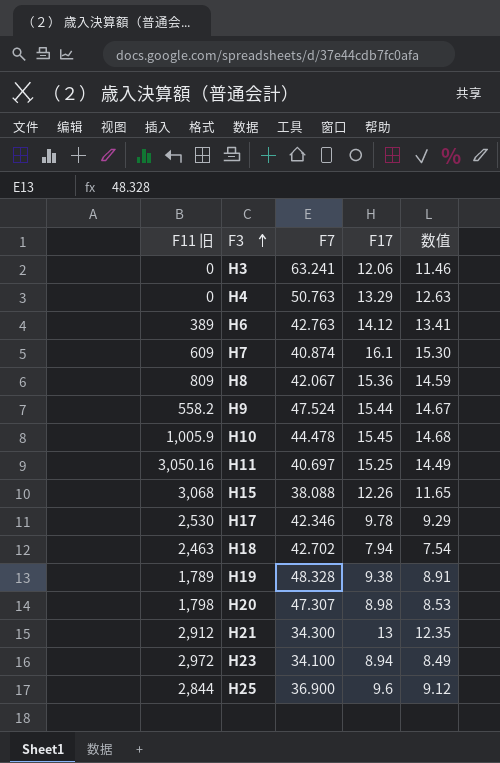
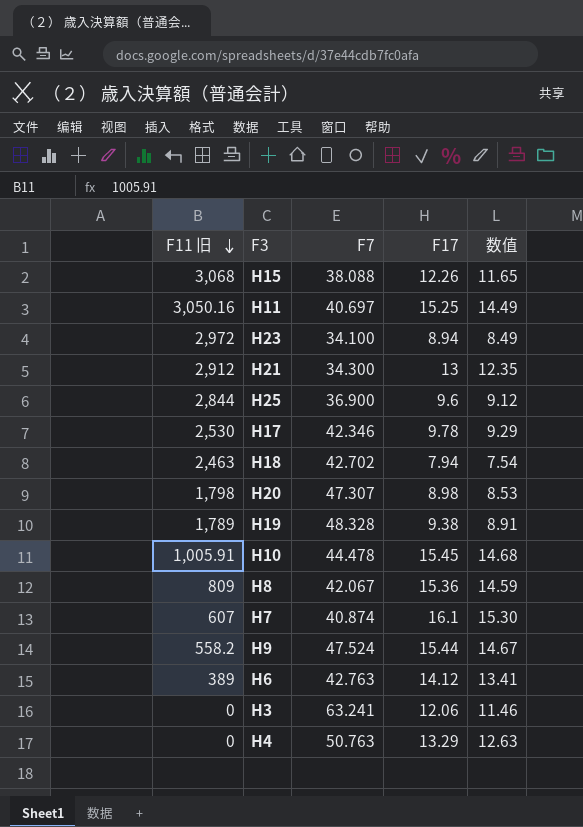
row order: F3 ascending -> F11 旧 descending
H10 | F11 旧: 1,005.9 -> 1,005.91
H7 | F11 旧: 609 -> 607

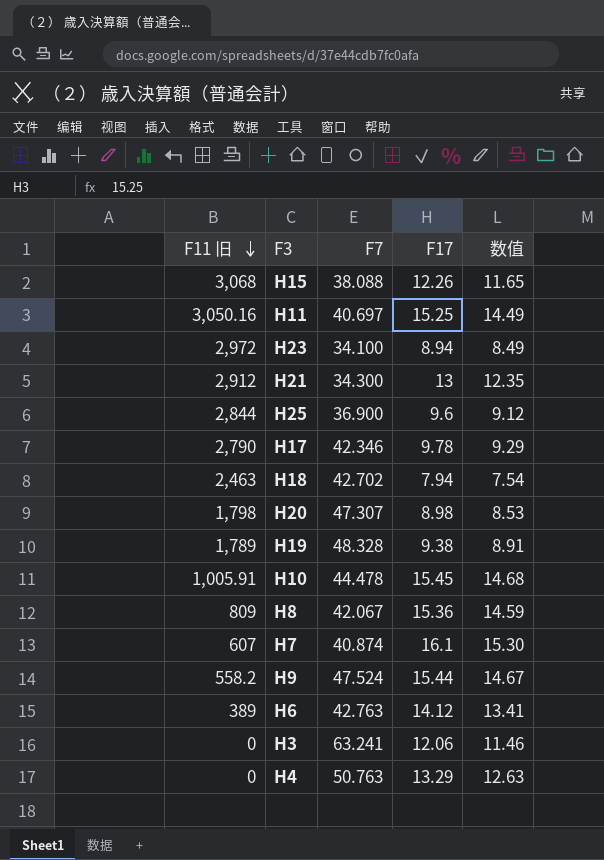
H17 | F11 旧: 2,530 -> 2,790

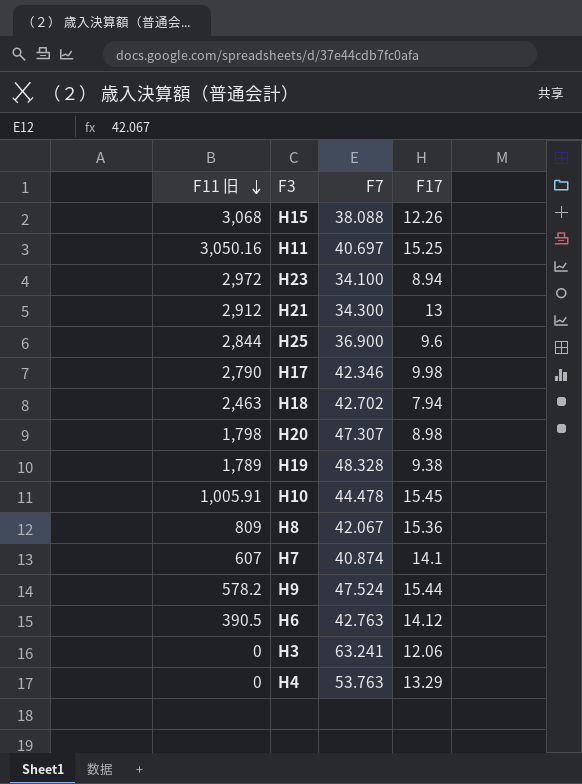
column 数值 | formula: [F17] * 0.95 -> none
H17 | F17: 9.78 -> 9.98
H7 | F17: 16.1 -> 14.1
H9 | F11 旧: 558.2 -> 578.2
H6 | F11 旧: 389 -> 390.5
H4 | F7: 50.763 -> 53.763

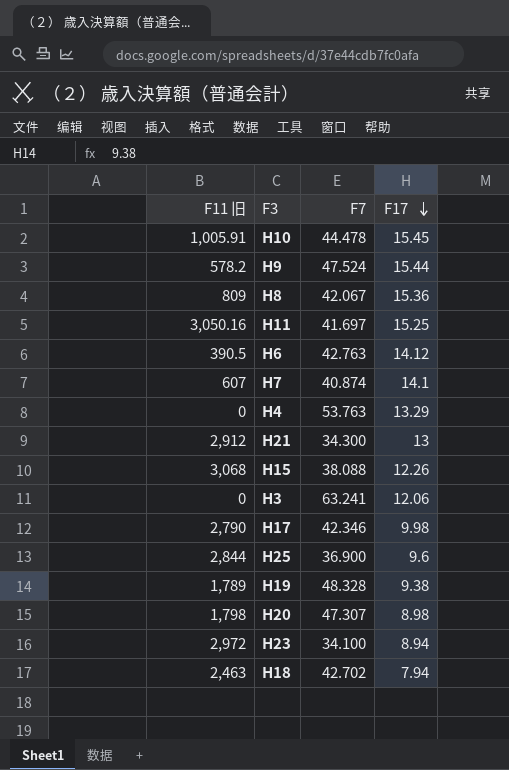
row order: F11 旧 descending -> F17 descending
H11 | F7: 40.697 -> 41.697

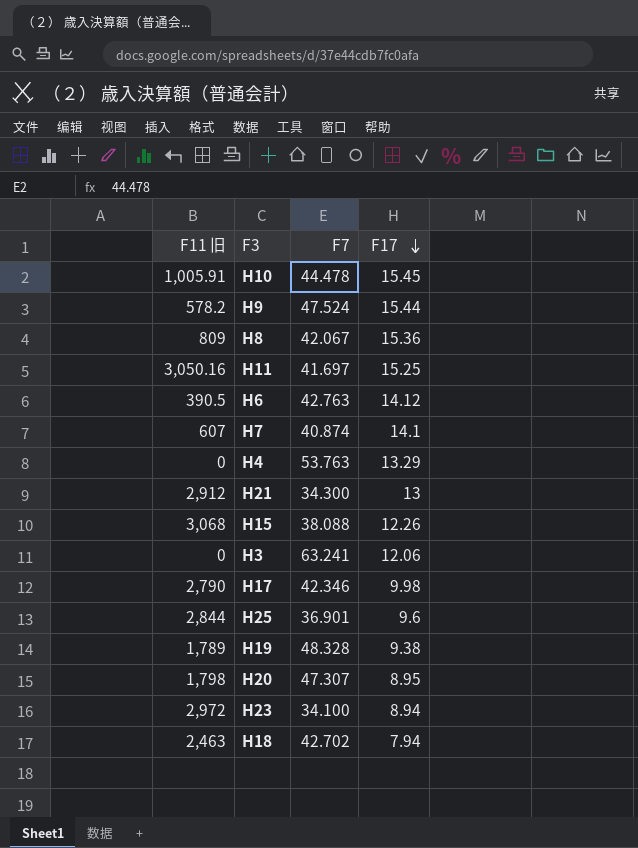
H25 | F7: 36.900 -> 36.901
H20 | F17: 8.98 -> 8.95

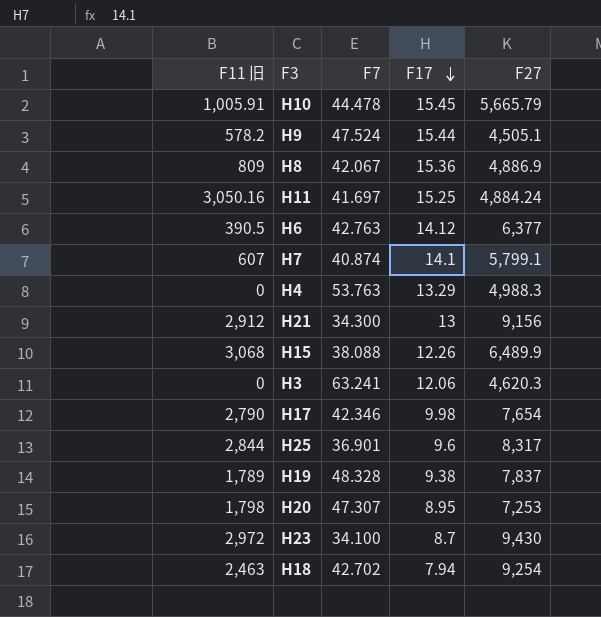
column F27 | position: none -> 5
H23 | F17: 8.94 -> 8.7

